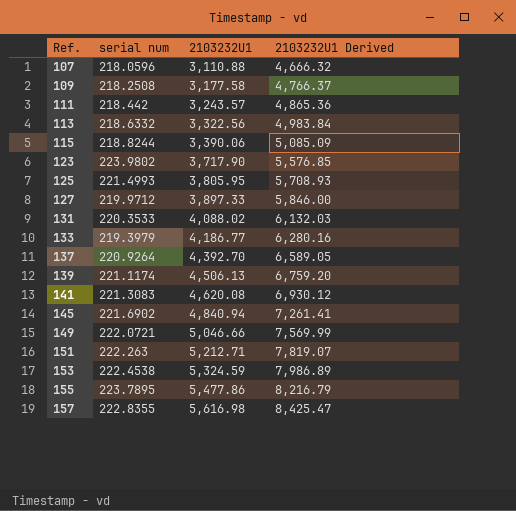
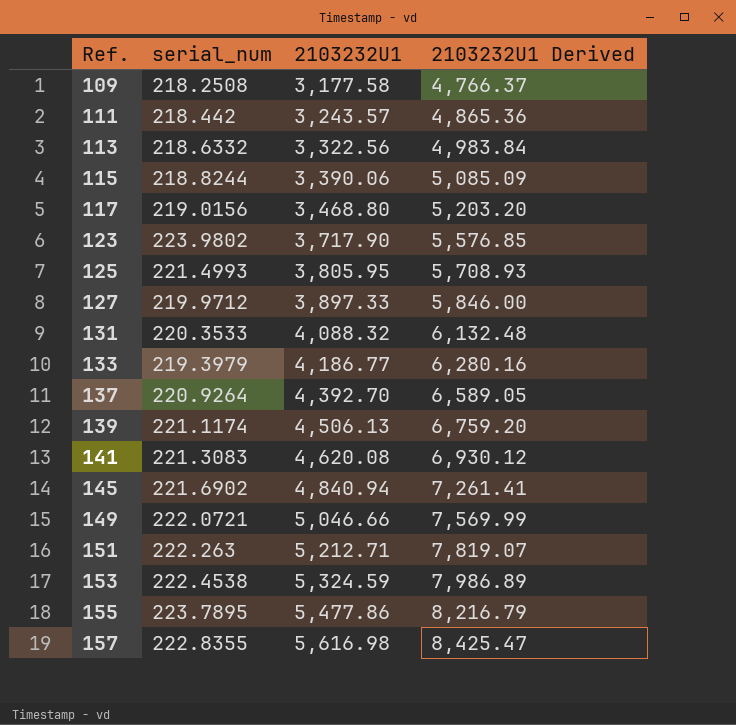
column name: serial num -> serial_num
row 107: 218.0596 | 3,110.88 | 4,666.32 -> none
row 117: none -> 219.0156 | 3,468.80 | 5,203.20
131 | 2103232U1: 4,088.02 -> 4,088.32
131 | 2103232U1 Derived: 6,132.03 -> 6,132.48

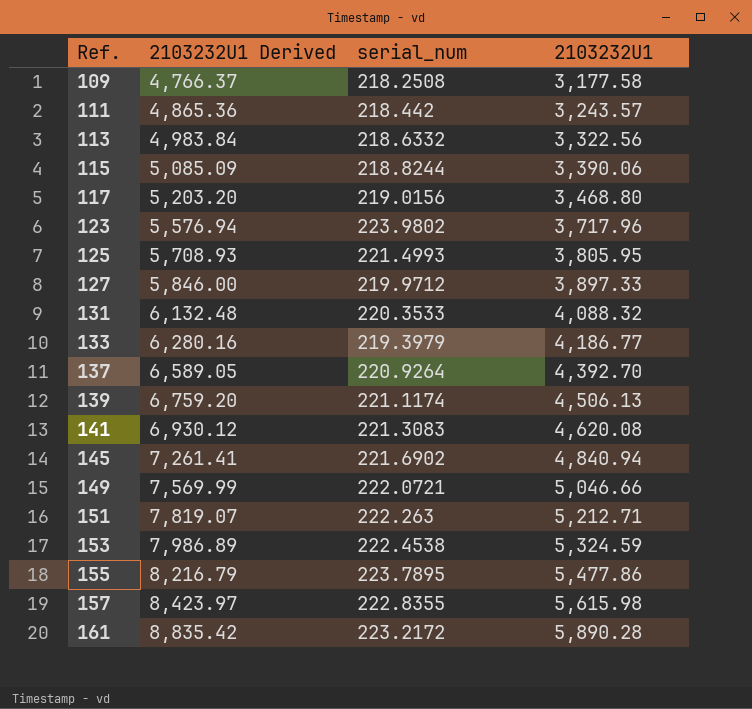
column 2103232U1 Derived | position: 4 -> 2
123 | 2103232U1 Derived: 5,576.85 -> 5,576.94
123 | 2103232U1: 3,717.90 -> 3,717.96
157 | 2103232U1 Derived: 8,425.47 -> 8,423.97
157 | 2103232U1: 5,616.98 -> 5,615.98
row 161: none -> 8,835.42 | 223.2172 | 5,890.28

